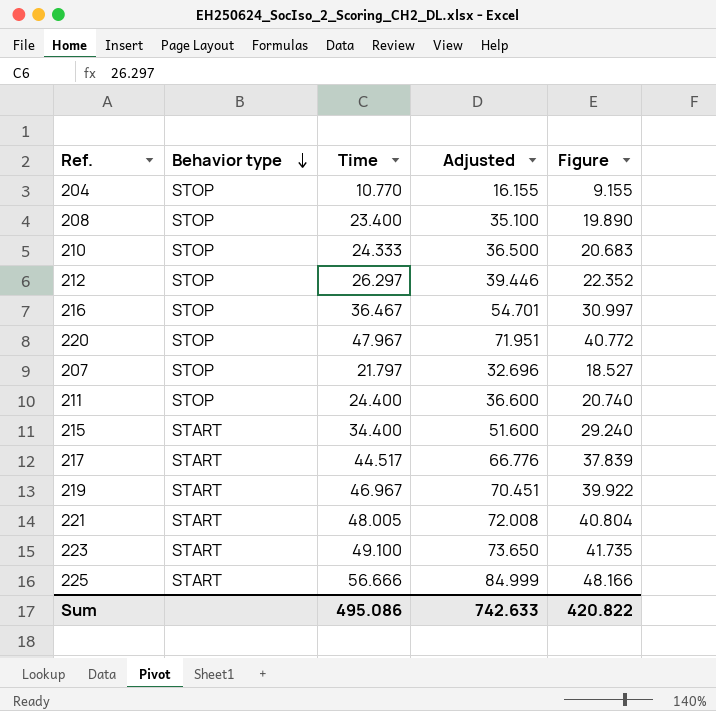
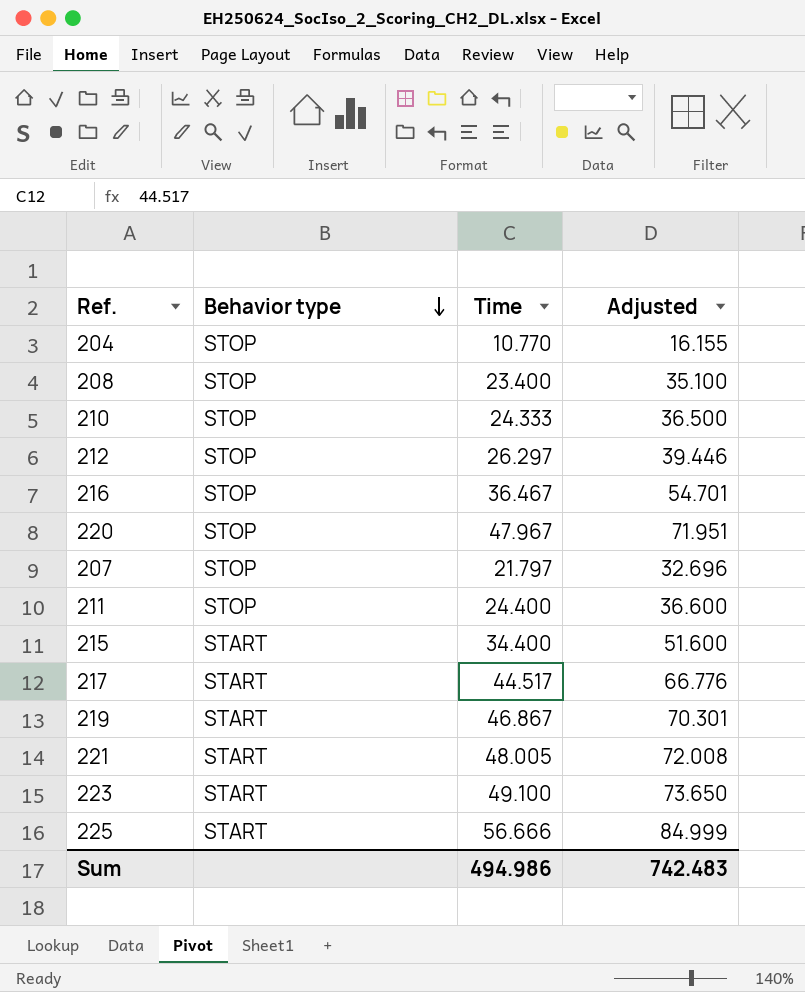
column Figure | formula: [Time] * 0.85 -> none
219 | Time: 46.967 -> 46.867
219 | Adjusted: 70.451 -> 70.301
Sum | Time: 495.086 -> 494.986
Sum | Adjusted: 742.633 -> 742.483

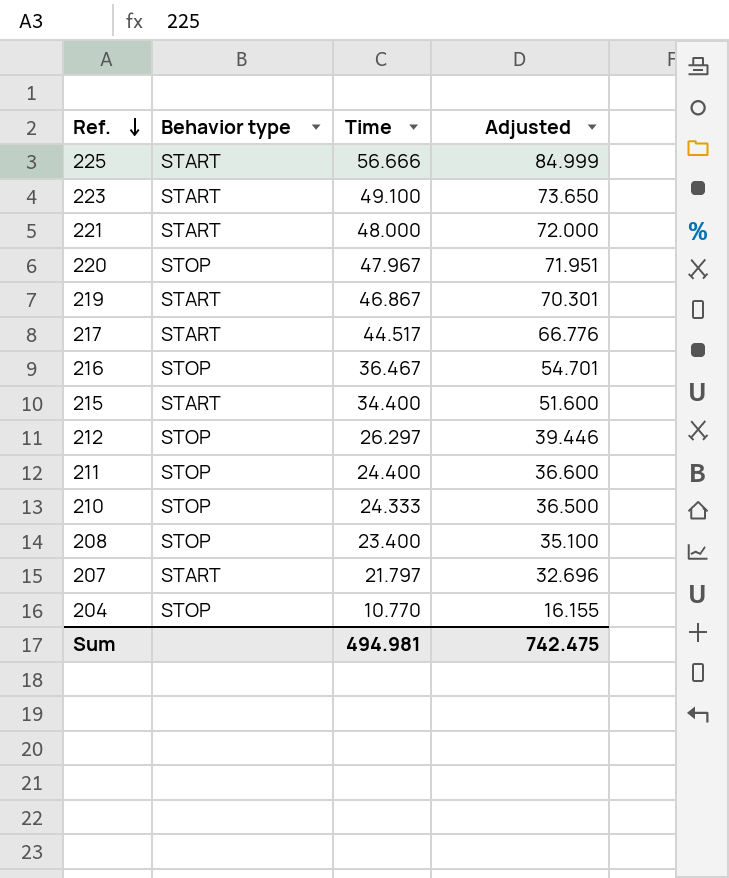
row order: Behavior type descending -> Ref. descending
221 | Time: 48.005 -> 48.000
221 | Adjusted: 72.008 -> 72.000
207 | Behavior type: STOP -> START
Sum | Time: 494.986 -> 494.981
Sum | Adjusted: 742.483 -> 742.475

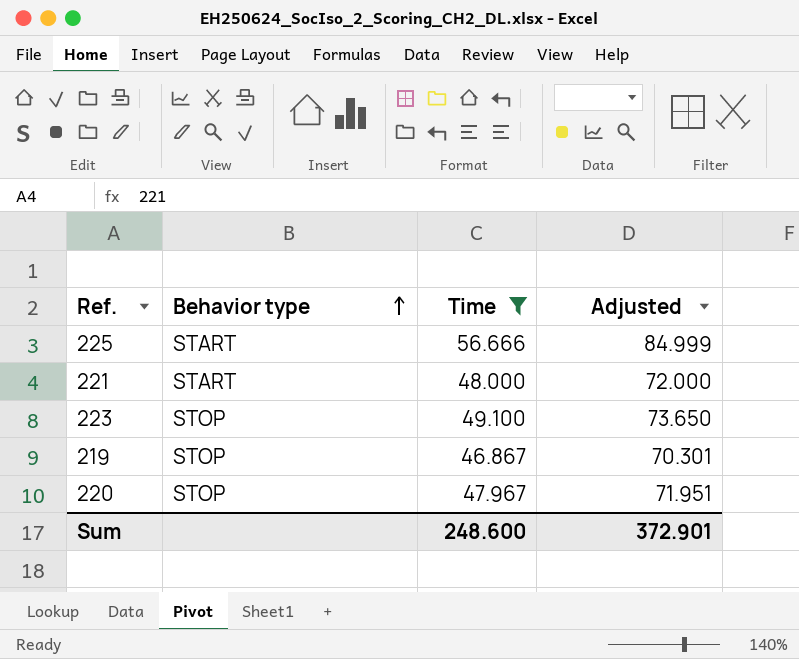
filter: none -> Time >= 46.867
row order: Ref. descending -> Behavior type ascending
223 | Behavior type: START -> STOP
219 | Behavior type: START -> STOP
Sum | Time: 494.981 -> 248.600
Sum | Adjusted: 742.475 -> 372.901

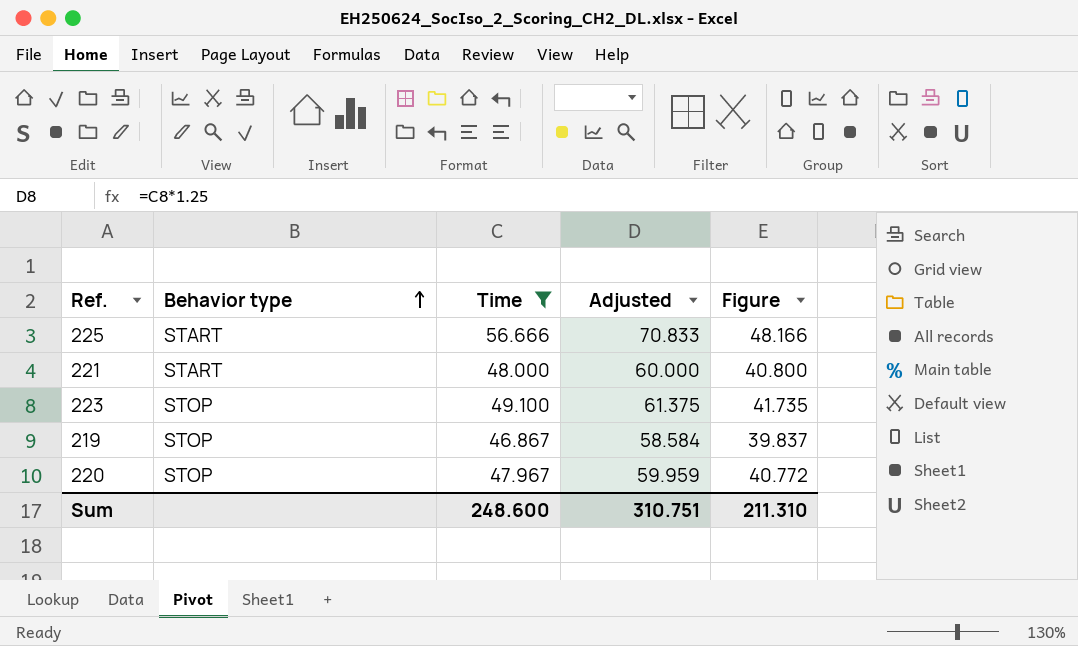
column Adjusted | formula: [Time] * 1.5 -> [Time] * 1.25
column Figure | formula: none -> [Time] * 0.85
Sum | Adjusted: 372.901 -> 310.751

